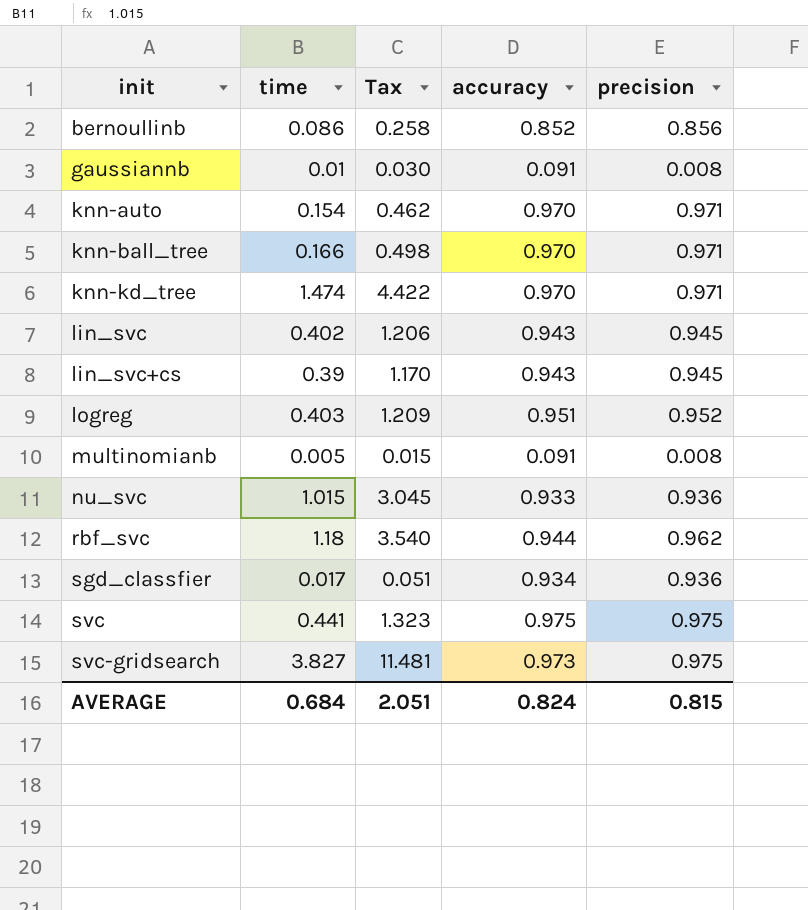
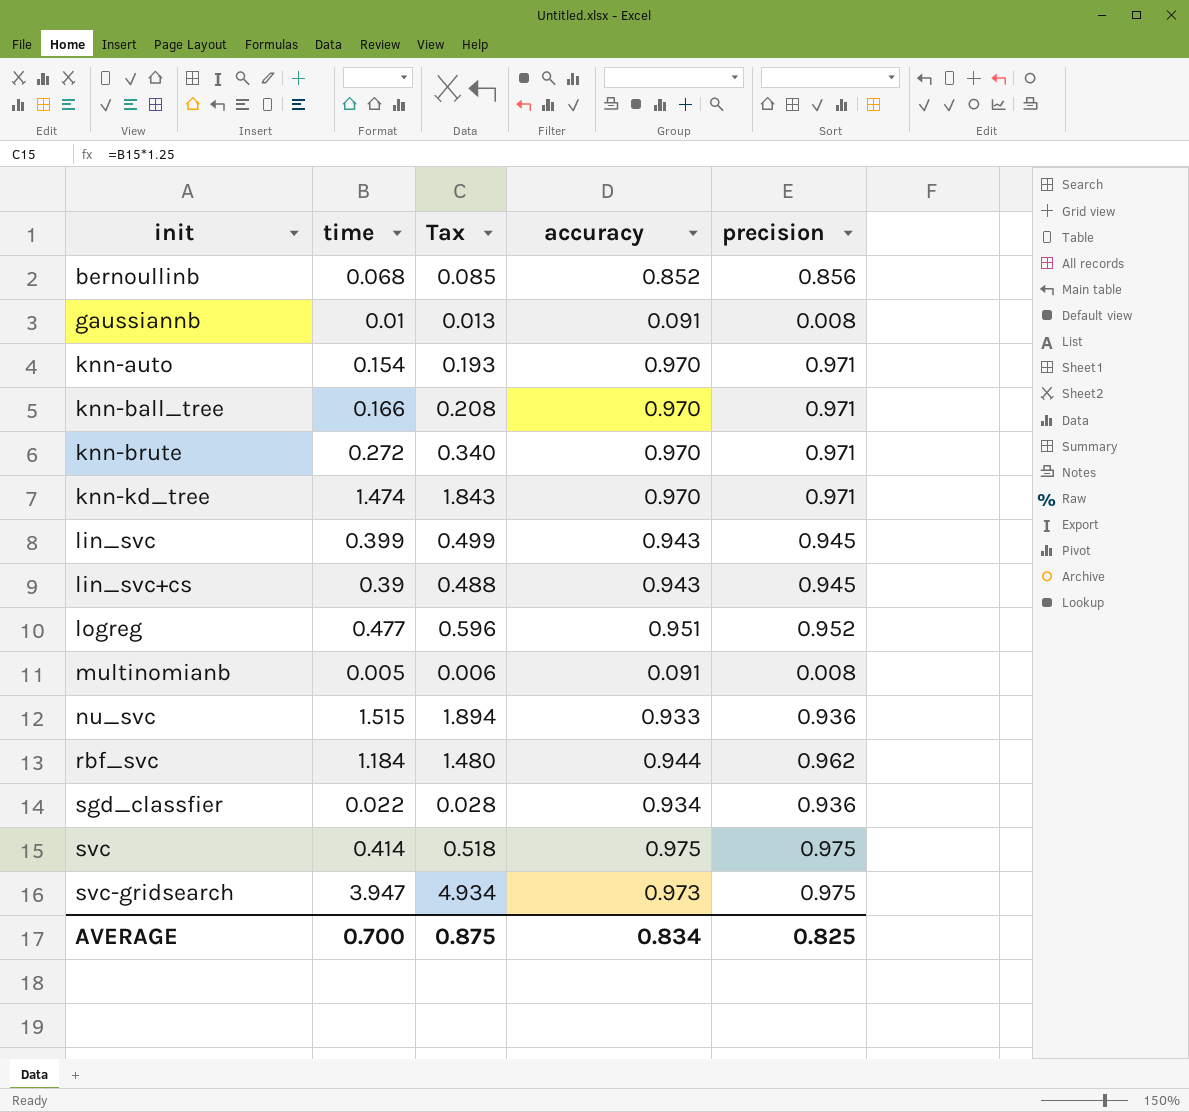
column Tax | formula: [time] * 3 -> [time] * 1.25
bernoullinb | time: 0.086 -> 0.068
row knn-brute: none -> 0.272 | 0.340 | 0.970 | 0.971
lin_svc | time: 0.402 -> 0.399
logreg | time: 0.403 -> 0.477
nu_svc | time: 1.015 -> 1.515
rbf_svc | time: 1.18 -> 1.184
sgd_classfier | time: 0.017 -> 0.022
svc | time: 0.441 -> 0.414
svc-gridsearch | time: 3.827 -> 3.947
AVERAGE | time: 0.684 -> 0.700
AVERAGE | Tax: 2.051 -> 0.875
AVERAGE | accuracy: 0.824 -> 0.834
AVERAGE | precision: 0.815 -> 0.825

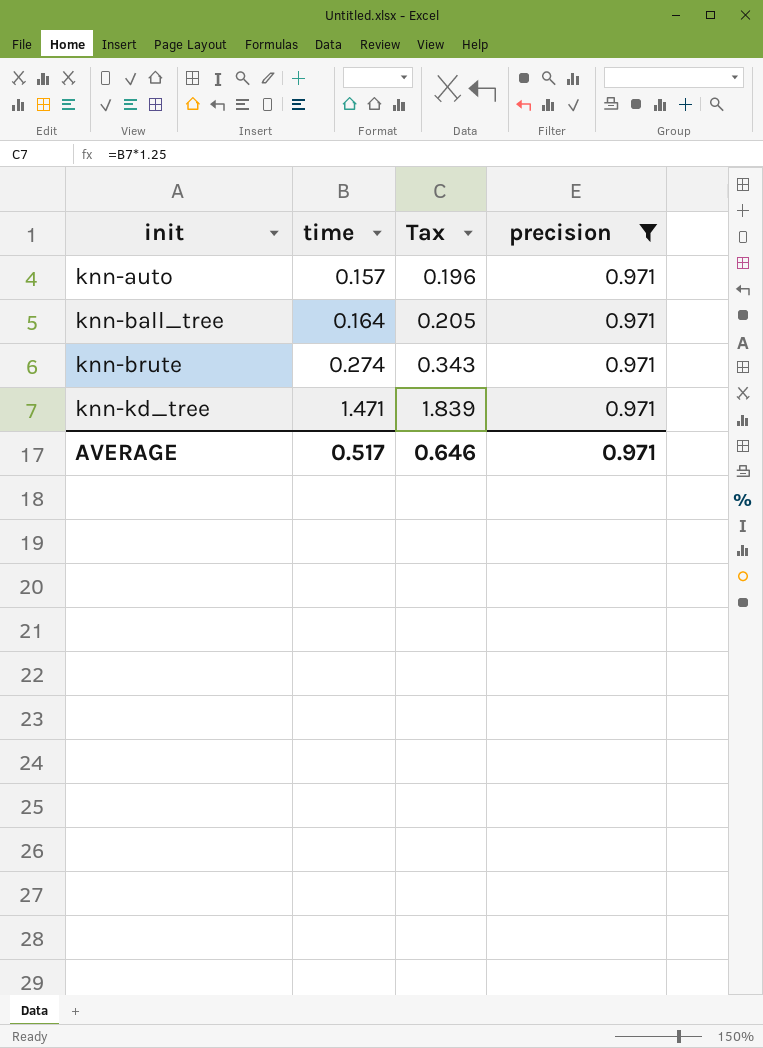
filter: none -> precision = 0.971
column accuracy | position: 4 -> none
knn-auto | time: 0.154 -> 0.157
knn-auto | Tax: 0.193 -> 0.196
knn-ball_tree | time: 0.166 -> 0.164
knn-ball_tree | Tax: 0.208 -> 0.205
knn-brute | time: 0.272 -> 0.274
knn-brute | Tax: 0.340 -> 0.343
knn-kd_tree | time: 1.474 -> 1.471
knn-kd_tree | Tax: 1.843 -> 1.839
AVERAGE | time: 0.700 -> 0.517
AVERAGE | Tax: 0.875 -> 0.646
AVERAGE | precision: 0.825 -> 0.971

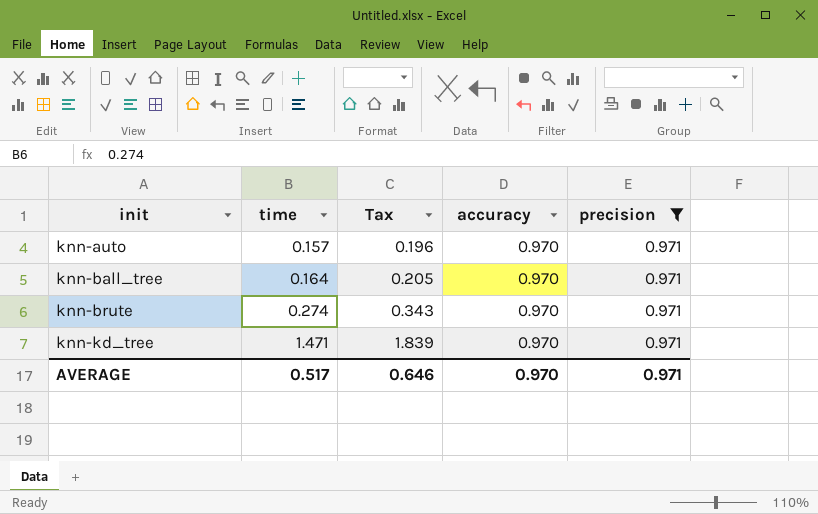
column accuracy | position: none -> 4

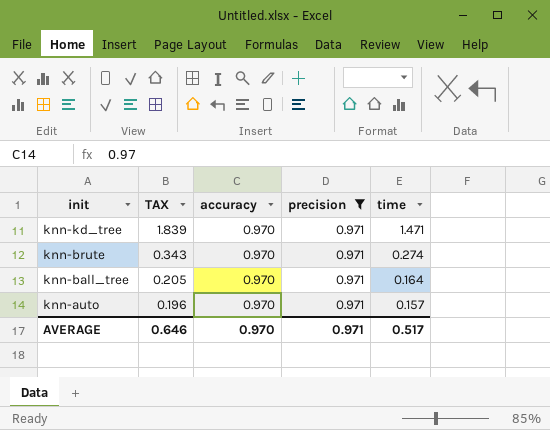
row order: init ascending -> init descending
column name: Tax -> TAX
column time | position: 2 -> 5

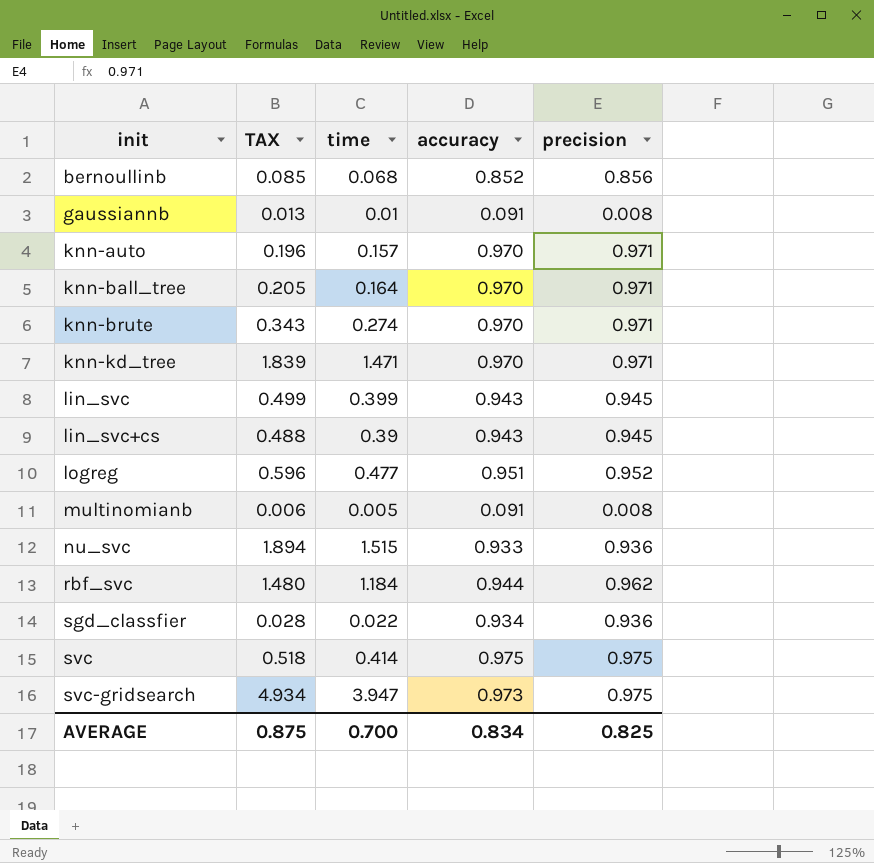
filter: precision = 0.971 -> none
row order: init descending -> init ascending
column time | position: 5 -> 3
AVERAGE | TAX: 0.646 -> 0.875
AVERAGE | time: 0.517 -> 0.700
AVERAGE | accuracy: 0.970 -> 0.834
AVERAGE | precision: 0.971 -> 0.825

